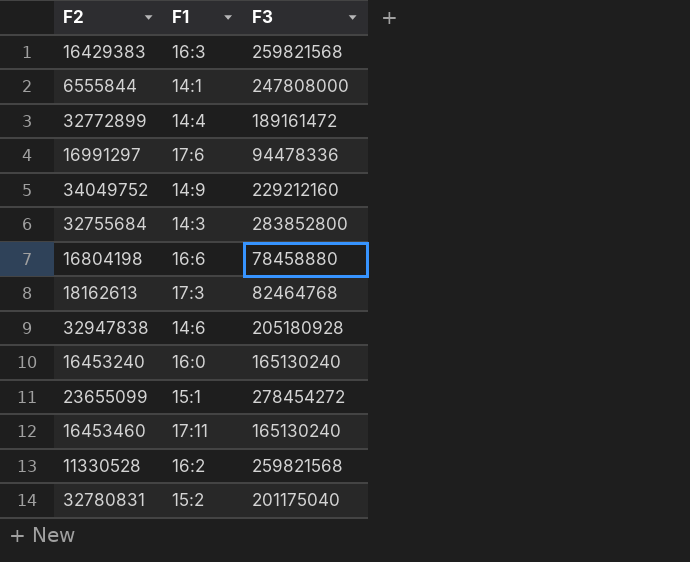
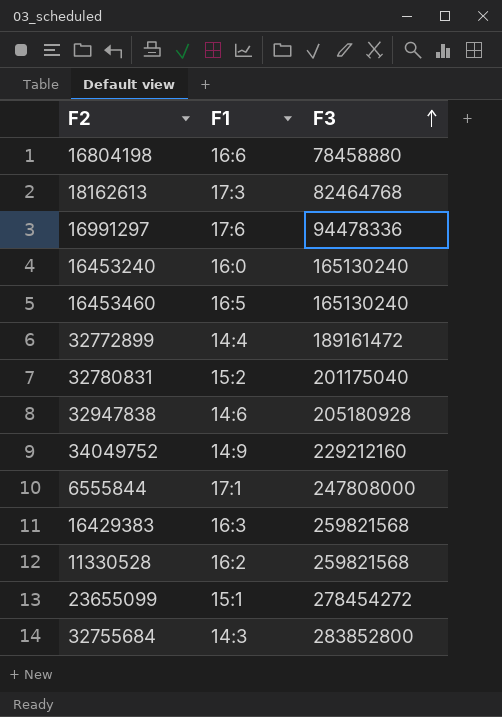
row order: none -> F3 ascending
16453460 | F1: 17:11 -> 16:5
6555844 | F1: 14:1 -> 17:1

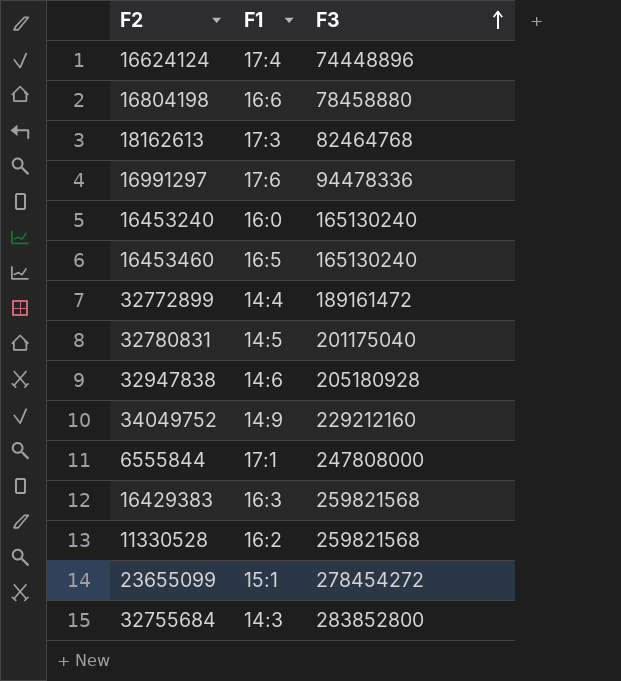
row 16624124: none -> 17:4 | 74448896
32780831 | F1: 15:2 -> 14:5

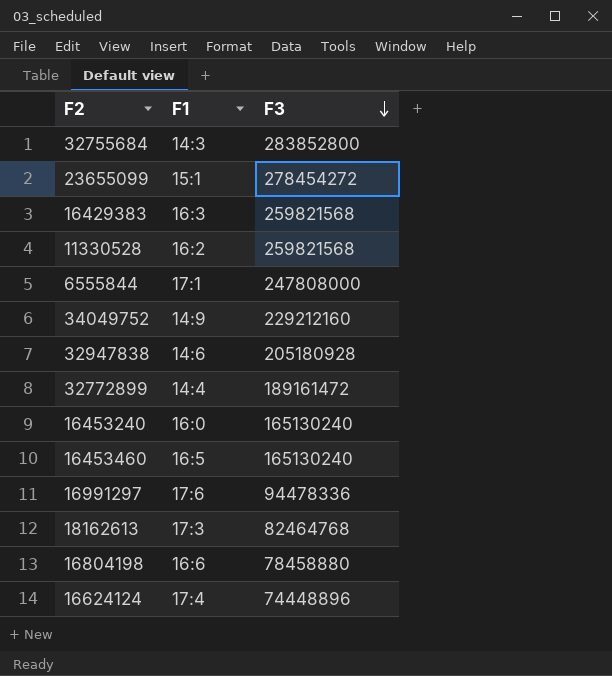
row order: F3 ascending -> F3 descending
row 32780831: 14:5 | 201175040 -> none

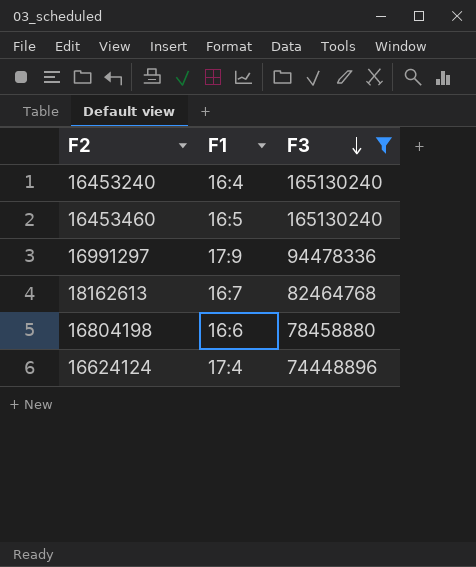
filter: none -> F3 <= 165130240
16453240 | F1: 16:0 -> 16:4
16991297 | F1: 17:6 -> 17:9
18162613 | F1: 17:3 -> 16:7

